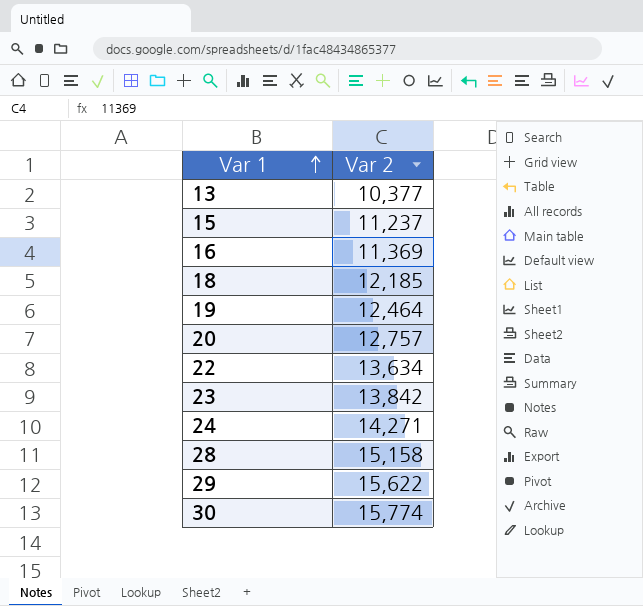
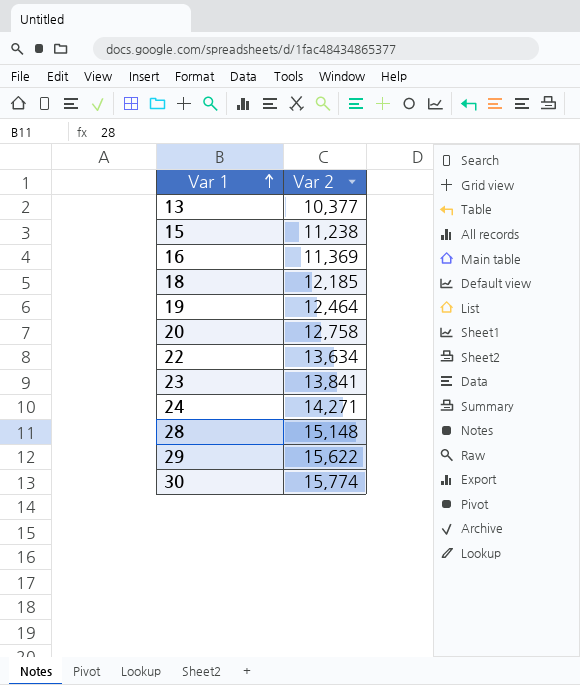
15 | Var 2: 11,237 -> 11,238
20 | Var 2: 12,757 -> 12,758
23 | Var 2: 13,842 -> 13,841
28 | Var 2: 15,158 -> 15,148

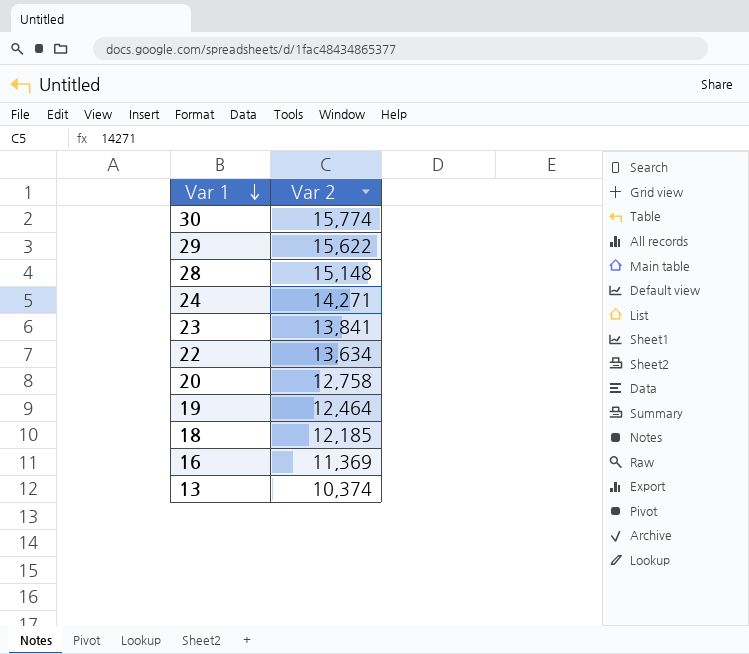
row order: Var 1 ascending -> Var 1 descending
row 15: 11,238 -> none
13 | Var 2: 10,377 -> 10,374

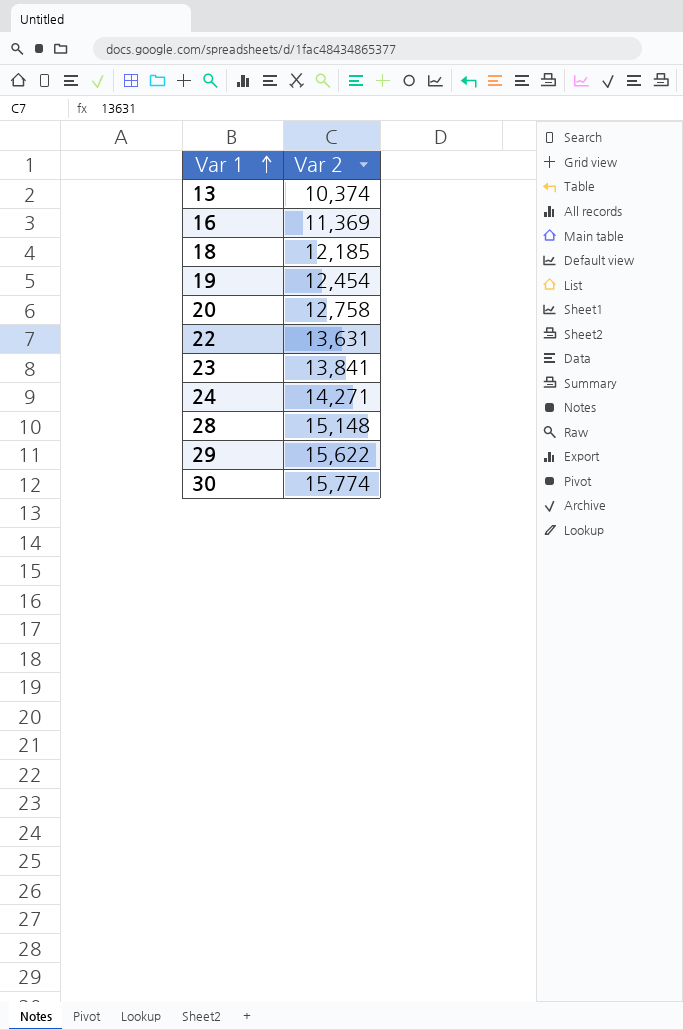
row order: Var 1 descending -> Var 1 ascending
19 | Var 2: 12,464 -> 12,454
22 | Var 2: 13,634 -> 13,631

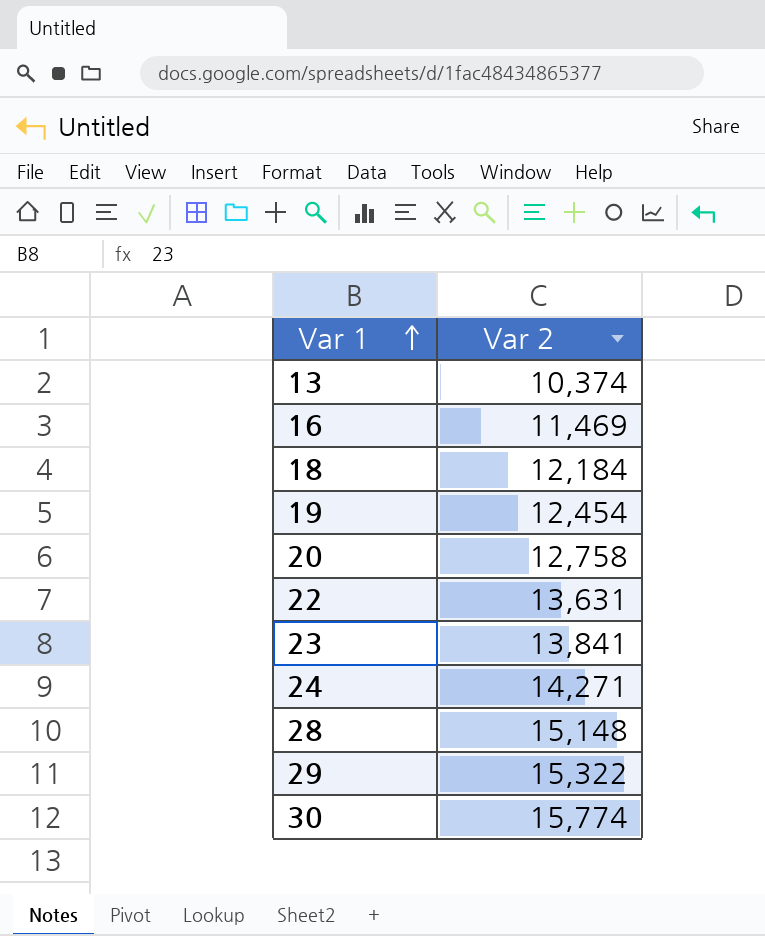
16 | Var 2: 11,369 -> 11,469
18 | Var 2: 12,185 -> 12,184
29 | Var 2: 15,622 -> 15,322

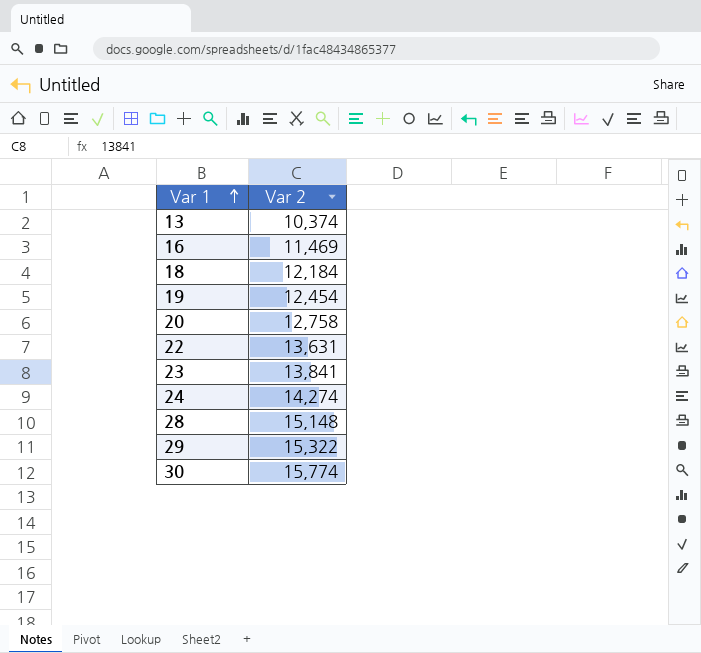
24 | Var 2: 14,271 -> 14,274

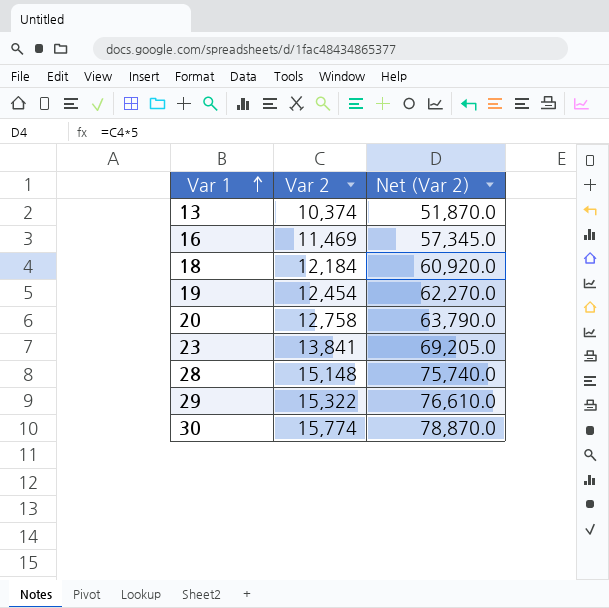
column Net (Var 2) | formula: none -> [Var 2] * 5
row 22: 13,631 -> none
row 24: 14,274 -> none

